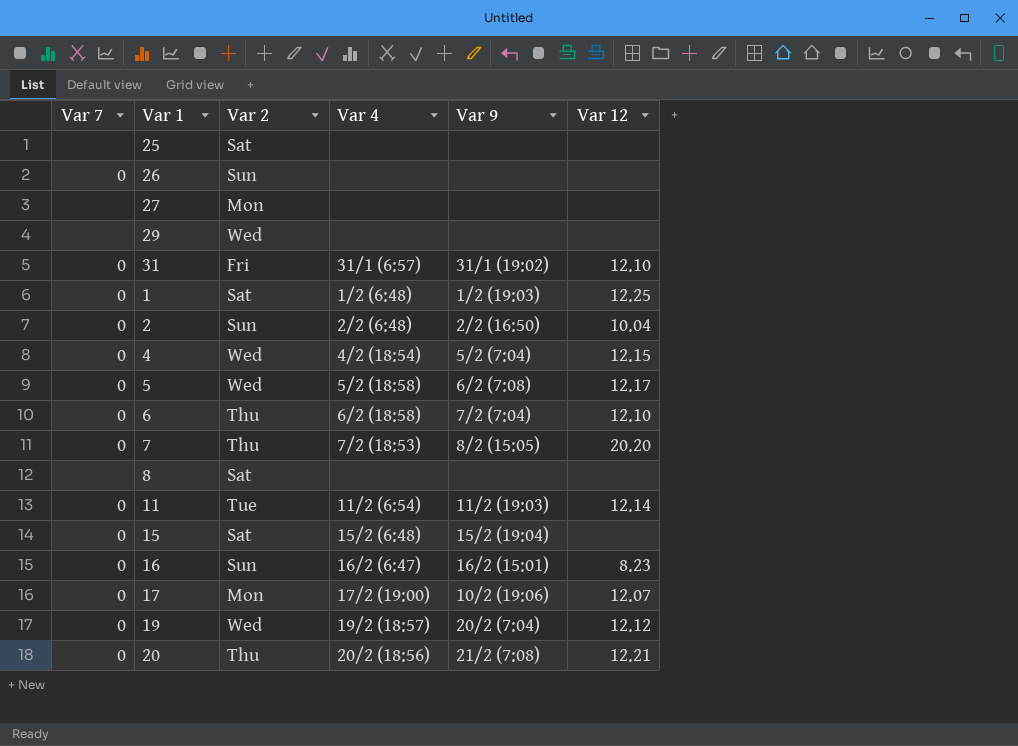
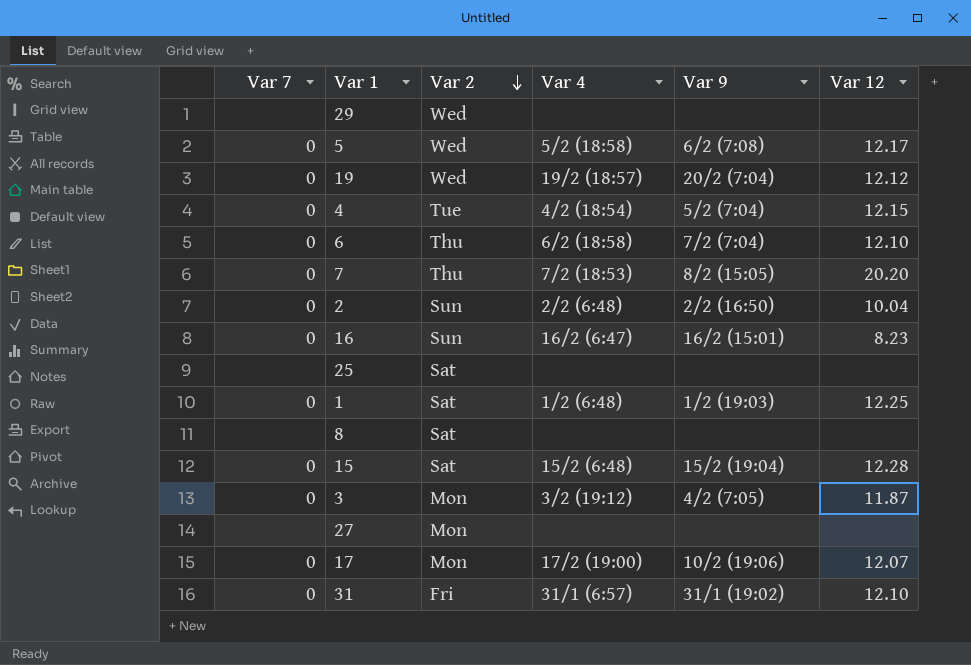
row order: none -> Var 2 descending
row 26: 0 | Sun | none | none | none -> none
row 11: 0 | Tue | 11/2 (6:54) | 11/2 (19:03) | 12.14 -> none
row 20: 0 | Thu | 20/2 (18:56) | 21/2 (7:08) | 12.21 -> none
4 | Var 2: Wed -> Tue
15 | Var 12: none -> 12.28
row 3: none -> 0 | Mon | 3/2 (19:12) | 4/2 (7:05) | 11.87

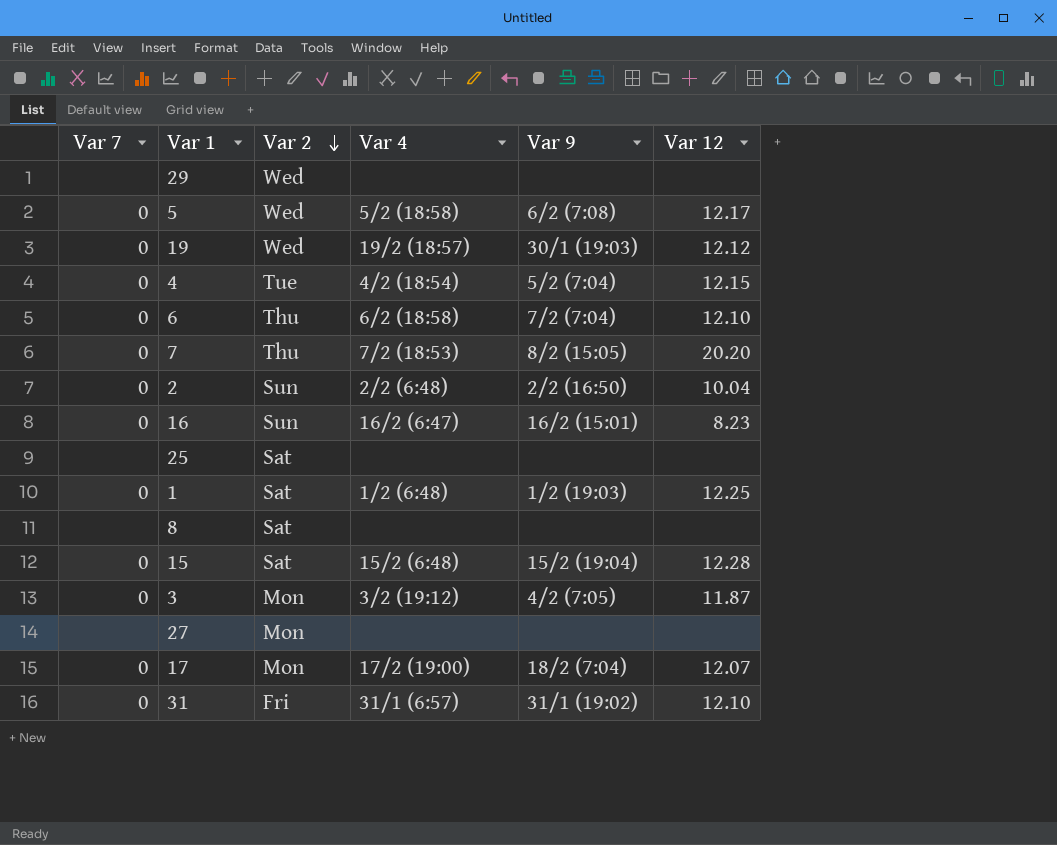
19 | Var 9: 20/2 (7:04) -> 30/1 (19:03)
17 | Var 9: 10/2 (19:06) -> 18/2 (7:04)

